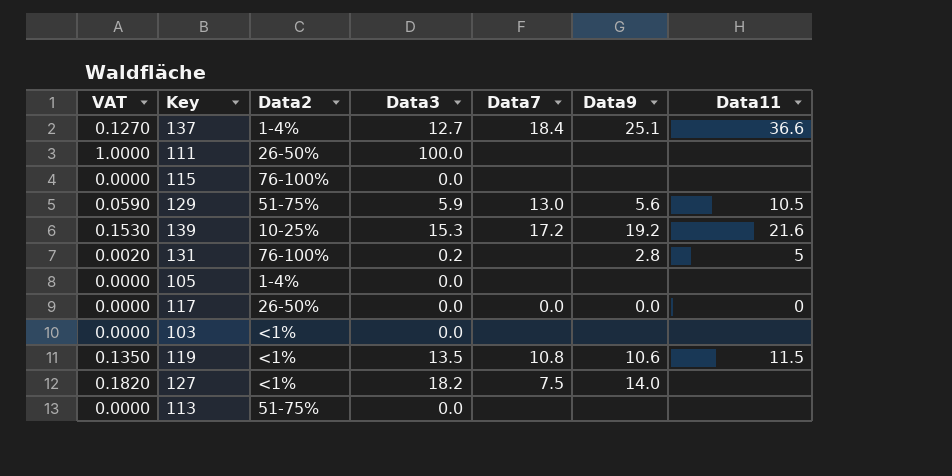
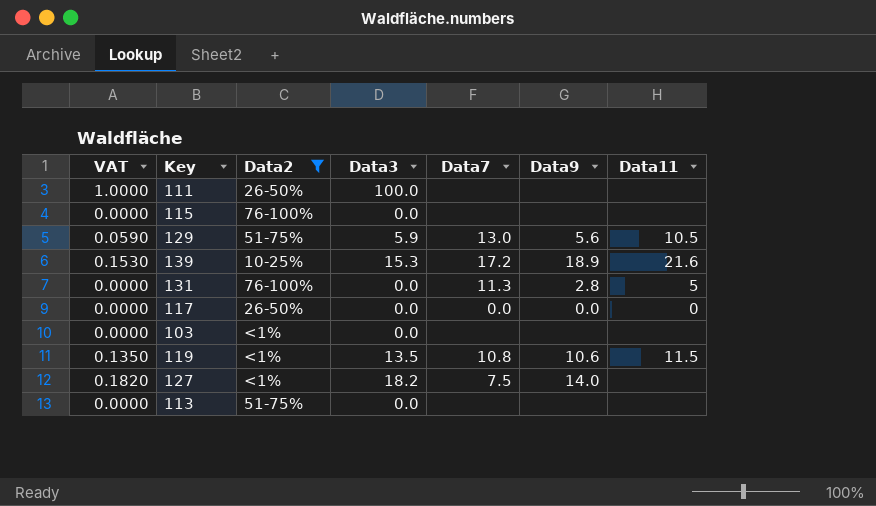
filter: none -> Data2 != 1-4%
139 | Data9: 19.2 -> 18.9
131 | VAT: 0.0020 -> 0.0000
131 | Data3: 0.2 -> 0.0
131 | Data7: none -> 11.3

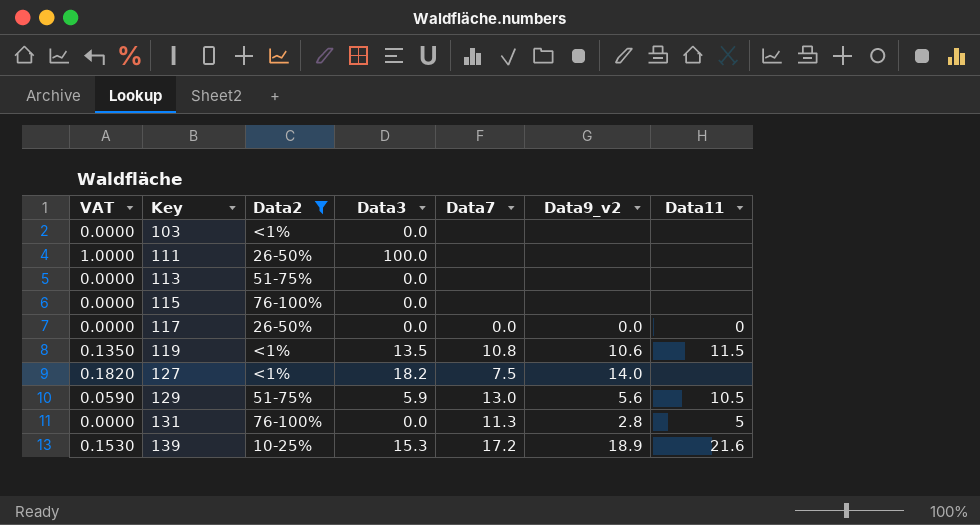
row order: none -> Key ascending
column name: Data9 -> Data9_v2

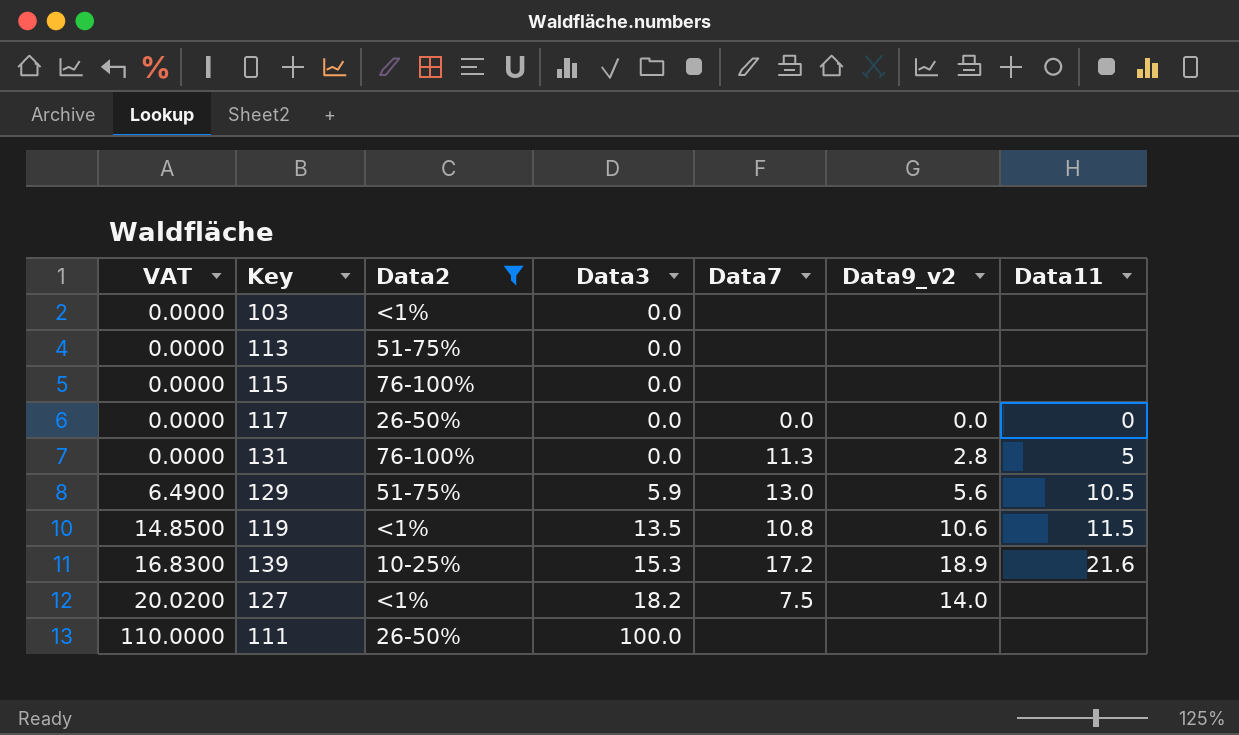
row order: Key ascending -> VAT ascending
column VAT | formula: [Data3] * 0.01 -> [Data3] * 1.1

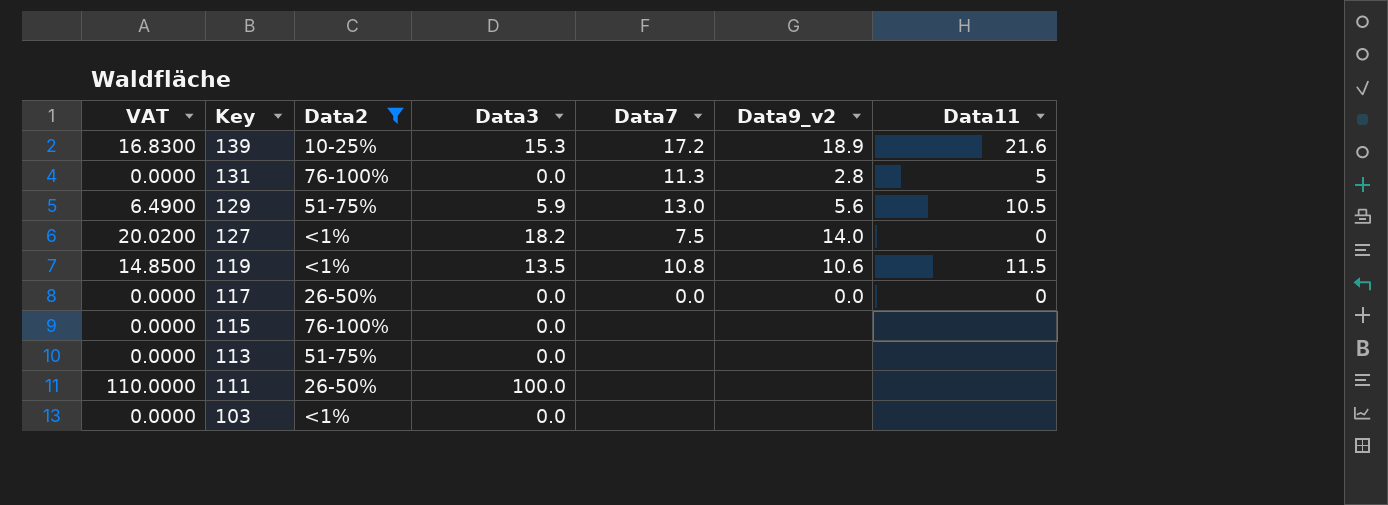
row order: VAT ascending -> Key descending
127 | Data11: none -> 0

